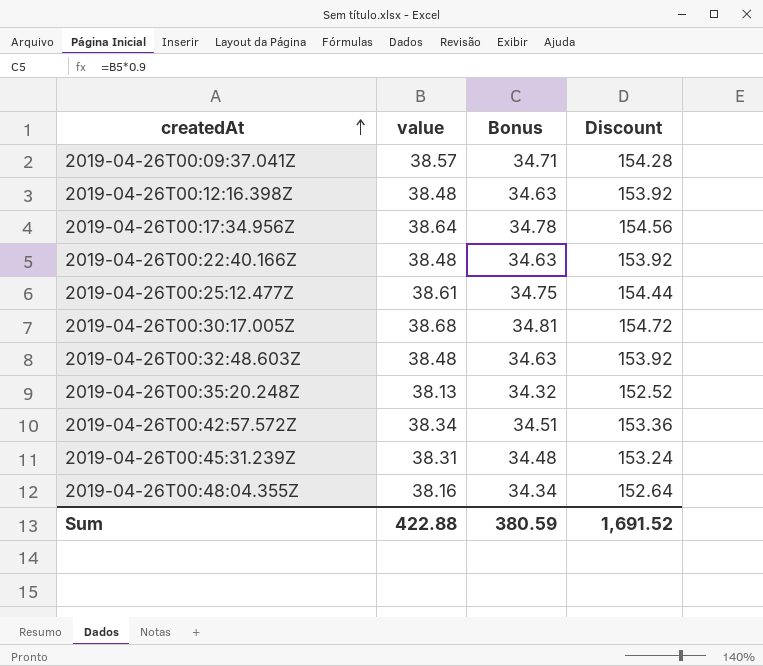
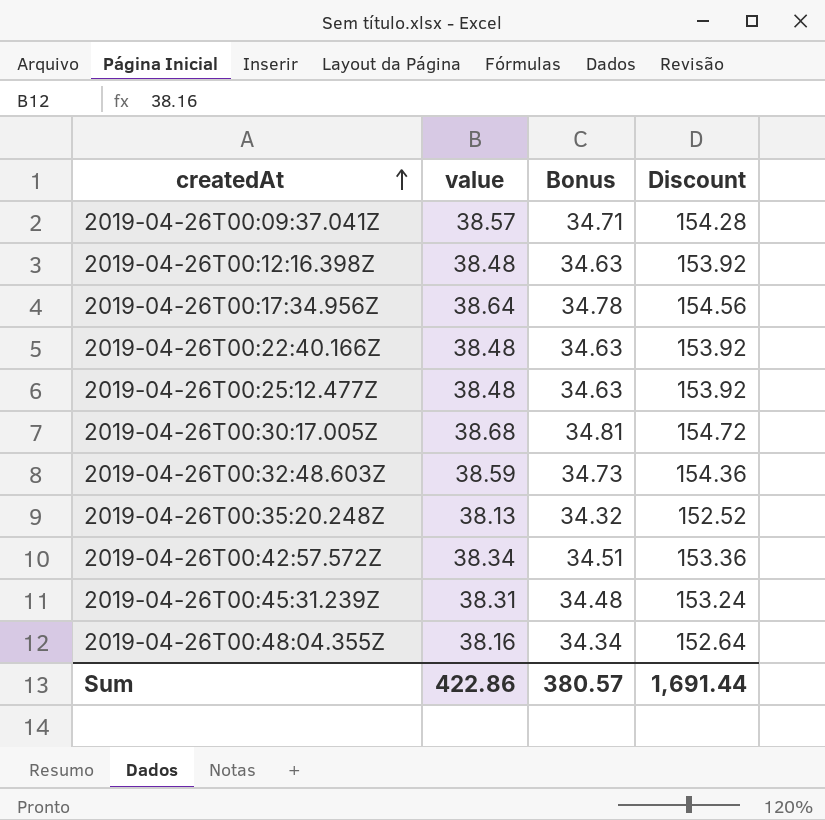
2019-04-26T00:25:12.477Z | value: 38.61 -> 38.48
2019-04-26T00:25:12.477Z | Bonus: 34.75 -> 34.63
2019-04-26T00:25:12.477Z | Discount: 154.44 -> 153.92
2019-04-26T00:32:48.603Z | value: 38.48 -> 38.59
2019-04-26T00:32:48.603Z | Bonus: 34.63 -> 34.73
2019-04-26T00:32:48.603Z | Discount: 153.92 -> 154.36
Sum | value: 422.88 -> 422.86
Sum | Bonus: 380.59 -> 380.57
Sum | Discount: 1,691.52 -> 1,691.44

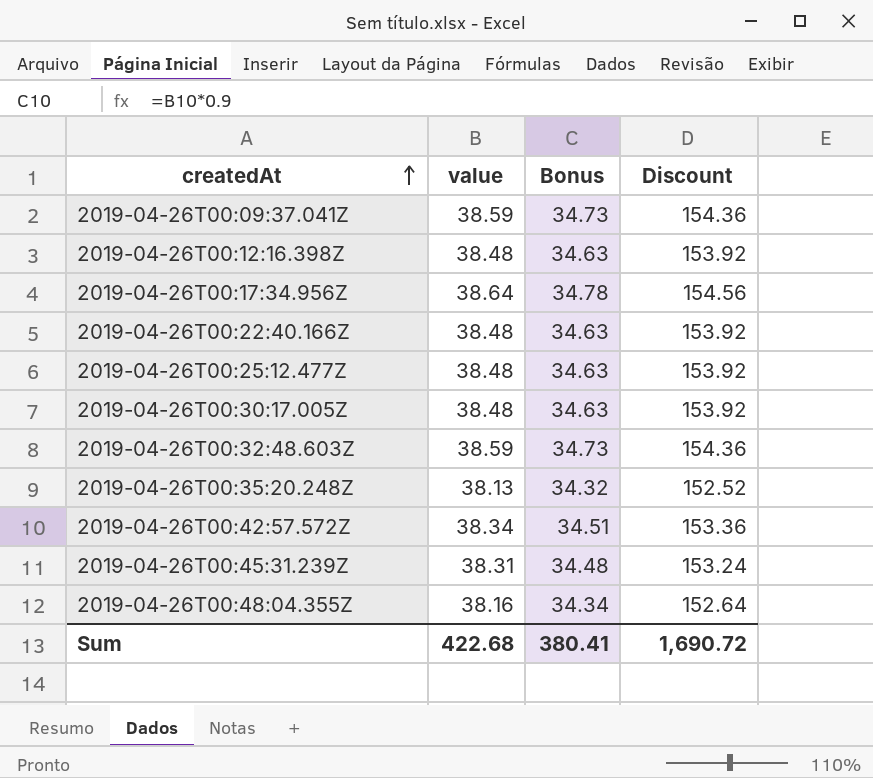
2019-04-26T00:09:37.041Z | value: 38.57 -> 38.59
2019-04-26T00:09:37.041Z | Bonus: 34.71 -> 34.73
2019-04-26T00:09:37.041Z | Discount: 154.28 -> 154.36
2019-04-26T00:30:17.005Z | value: 38.68 -> 38.48
2019-04-26T00:30:17.005Z | Bonus: 34.81 -> 34.63
2019-04-26T00:30:17.005Z | Discount: 154.72 -> 153.92
Sum | value: 422.86 -> 422.68
Sum | Bonus: 380.57 -> 380.41
Sum | Discount: 1,691.44 -> 1,690.72

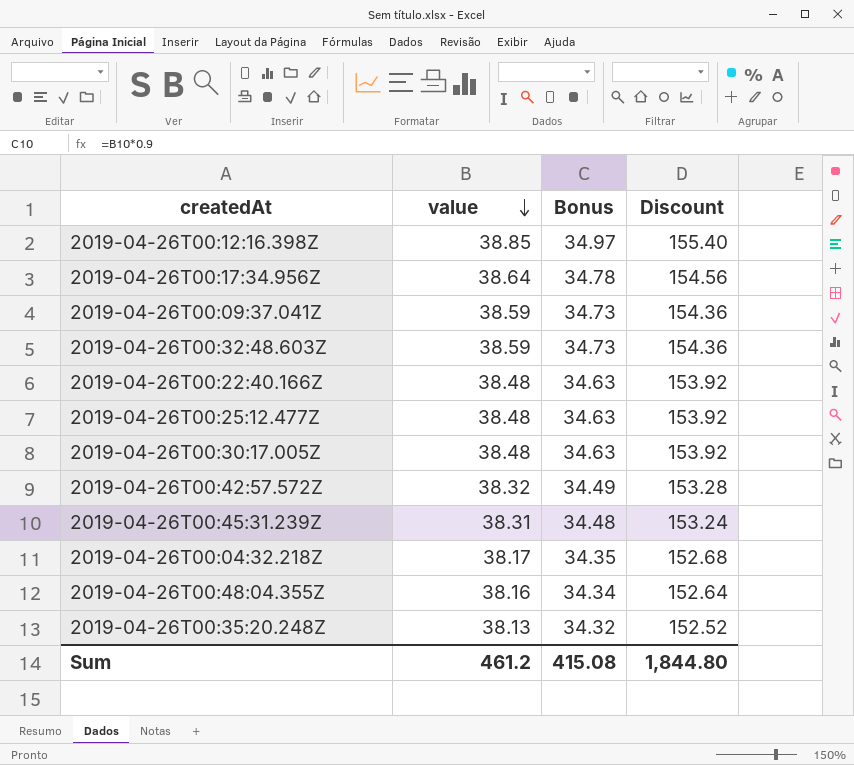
row order: createdAt ascending -> value descending
2019-04-26T00:12:16.398Z | value: 38.48 -> 38.85
2019-04-26T00:12:16.398Z | Bonus: 34.63 -> 34.97
2019-04-26T00:12:16.398Z | Discount: 153.92 -> 155.40
2019-04-26T00:42:57.572Z | value: 38.34 -> 38.32
2019-04-26T00:42:57.572Z | Bonus: 34.51 -> 34.49
2019-04-26T00:42:57.572Z | Discount: 153.36 -> 153.28
row 2019-04-26T00:04:32.218Z: none -> 38.17 | 34.35 | 152.68
Sum | value: 422.68 -> 461.2
Sum | Bonus: 380.41 -> 415.08
Sum | Discount: 1,690.72 -> 1,844.80

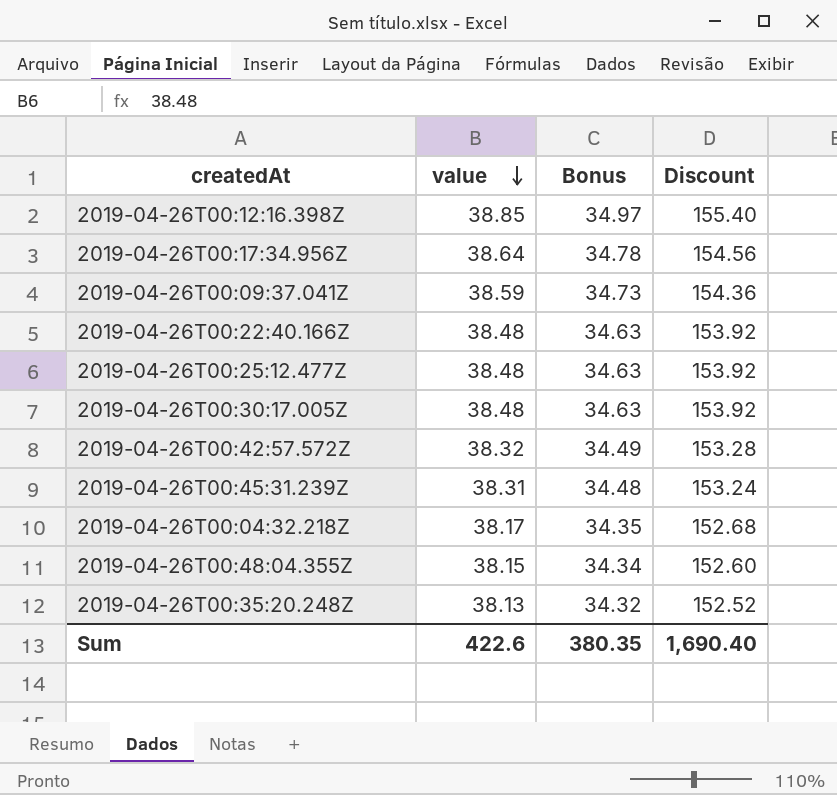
row 2019-04-26T00:32:48.603Z: 38.59 | 34.73 | 154.36 -> none
2019-04-26T00:48:04.355Z | value: 38.16 -> 38.15
2019-04-26T00:48:04.355Z | Discount: 152.64 -> 152.60
Sum | value: 461.2 -> 422.6
Sum | Bonus: 415.08 -> 380.35
Sum | Discount: 1,844.80 -> 1,690.40

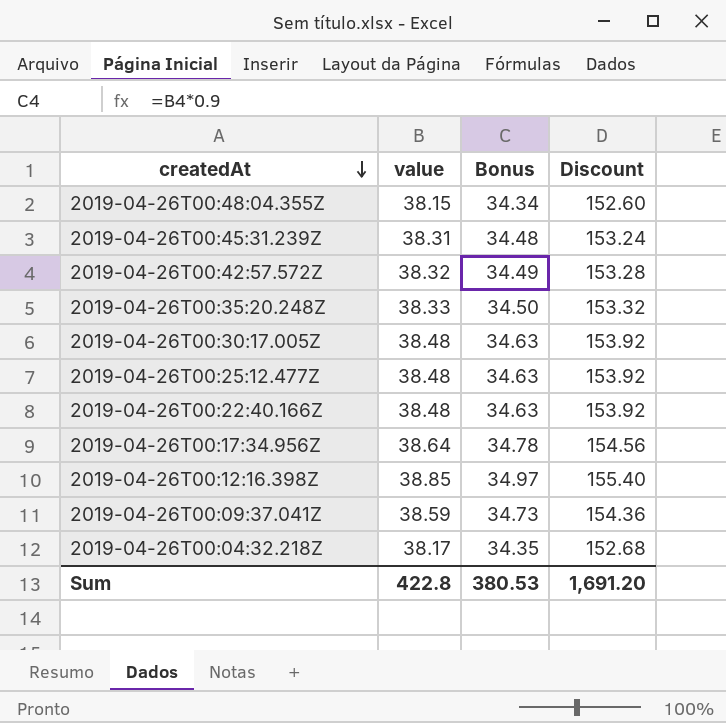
row order: value descending -> createdAt descending
2019-04-26T00:35:20.248Z | value: 38.13 -> 38.33
2019-04-26T00:35:20.248Z | Bonus: 34.32 -> 34.50
2019-04-26T00:35:20.248Z | Discount: 152.52 -> 153.32
Sum | value: 422.6 -> 422.8
Sum | Bonus: 380.35 -> 380.53
Sum | Discount: 1,690.40 -> 1,691.20

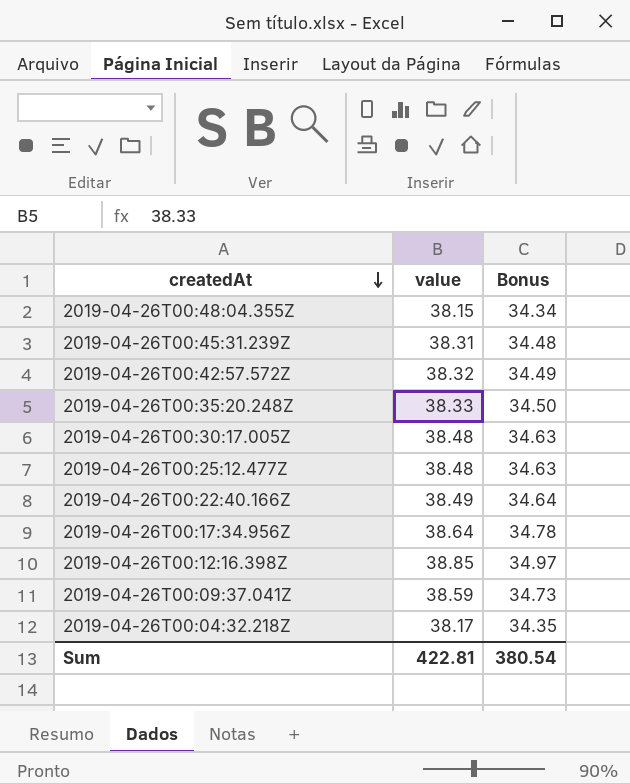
column Discount | formula: [value] * 4 -> none
2019-04-26T00:22:40.166Z | value: 38.48 -> 38.49
2019-04-26T00:22:40.166Z | Bonus: 34.63 -> 34.64
Sum | value: 422.8 -> 422.81
Sum | Bonus: 380.53 -> 380.54

